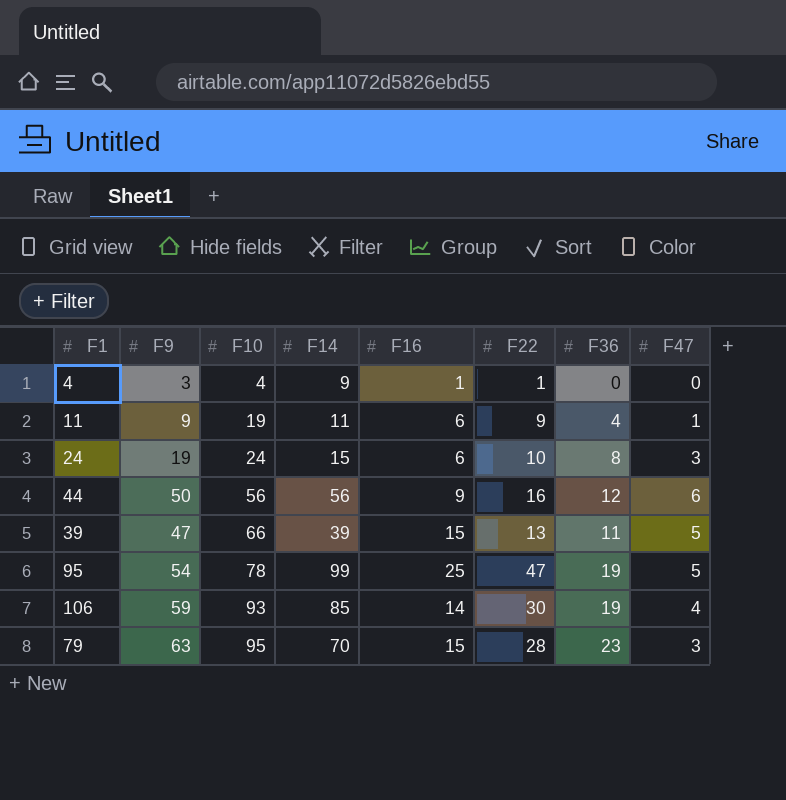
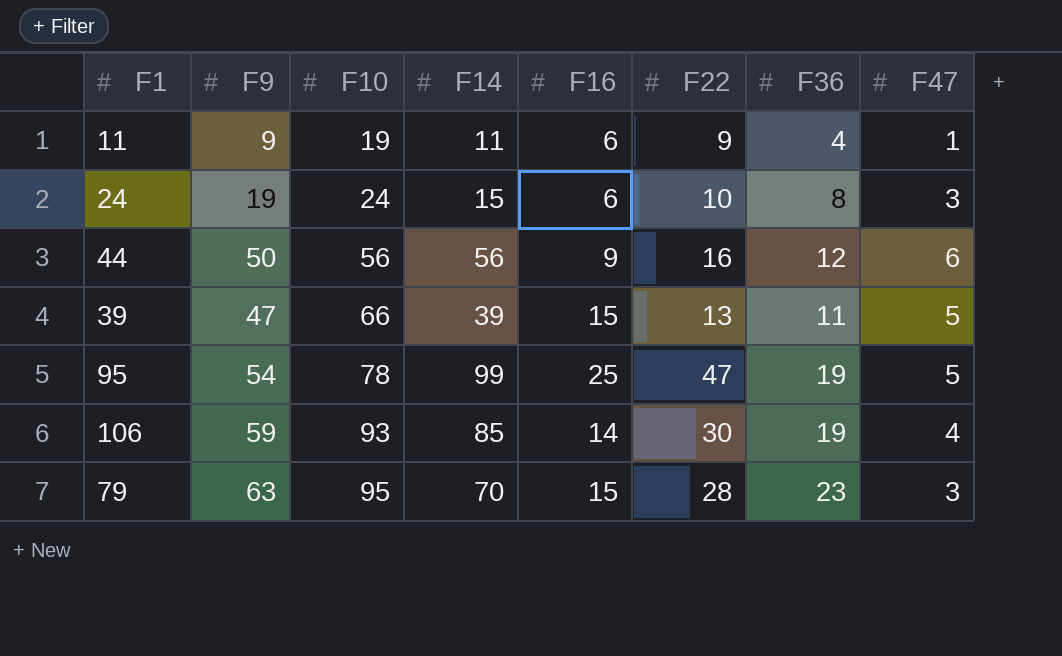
row 4: 3 | 4 | 9 | 1 | 1 | 0 | 0 -> none

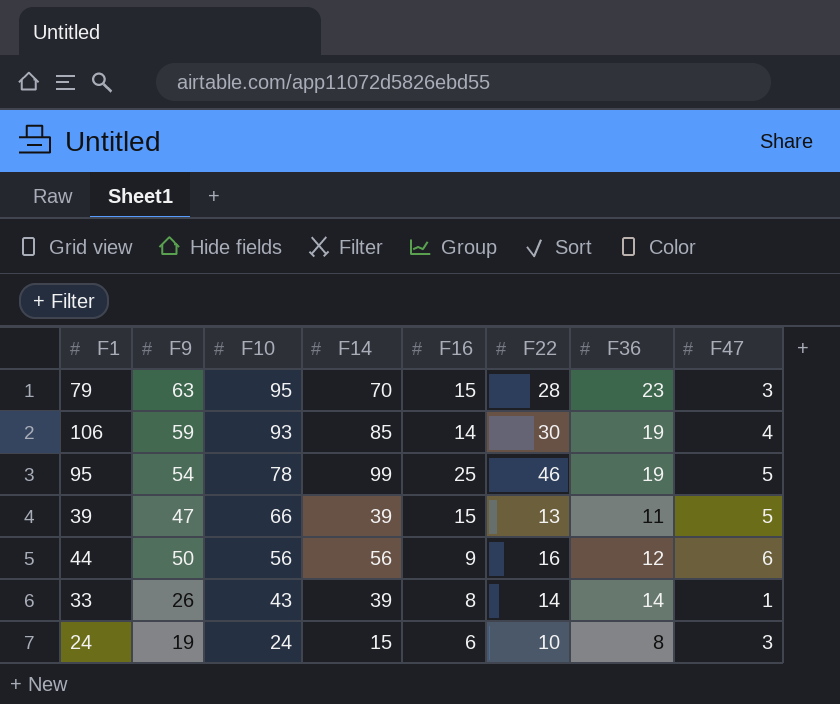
row order: F10 ascending -> F10 descending
row 11: 9 | 19 | 11 | 6 | 9 | 4 | 1 -> none
95 | F22: 47 -> 46
row 33: none -> 26 | 43 | 39 | 8 | 14 | 14 | 1

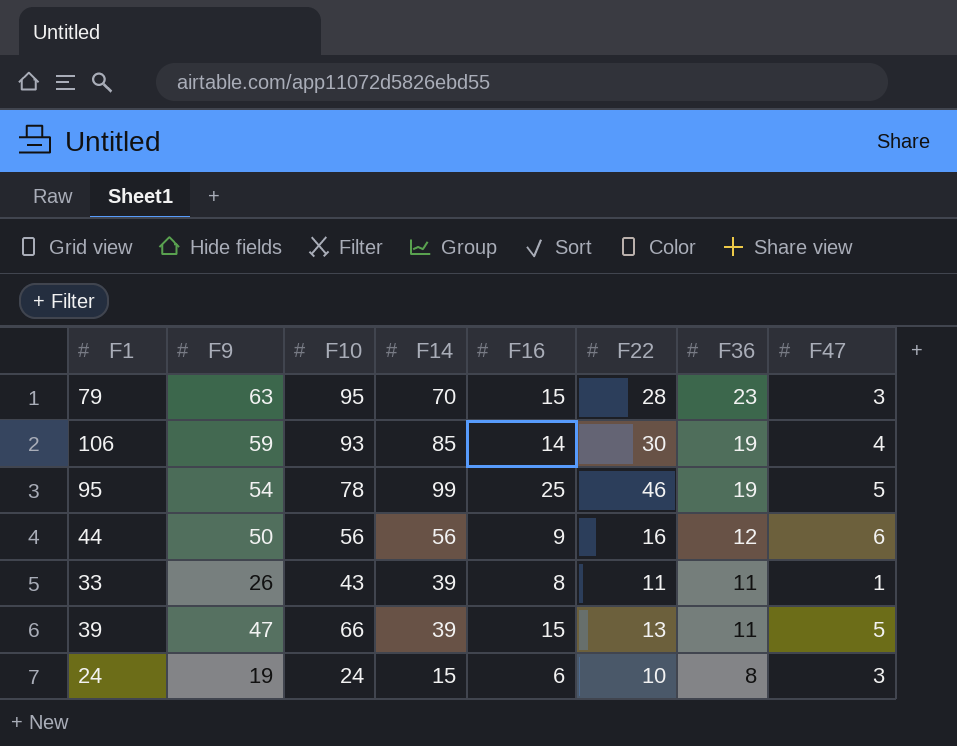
row order: F10 descending -> F36 descending
33 | F22: 14 -> 11
33 | F36: 14 -> 11

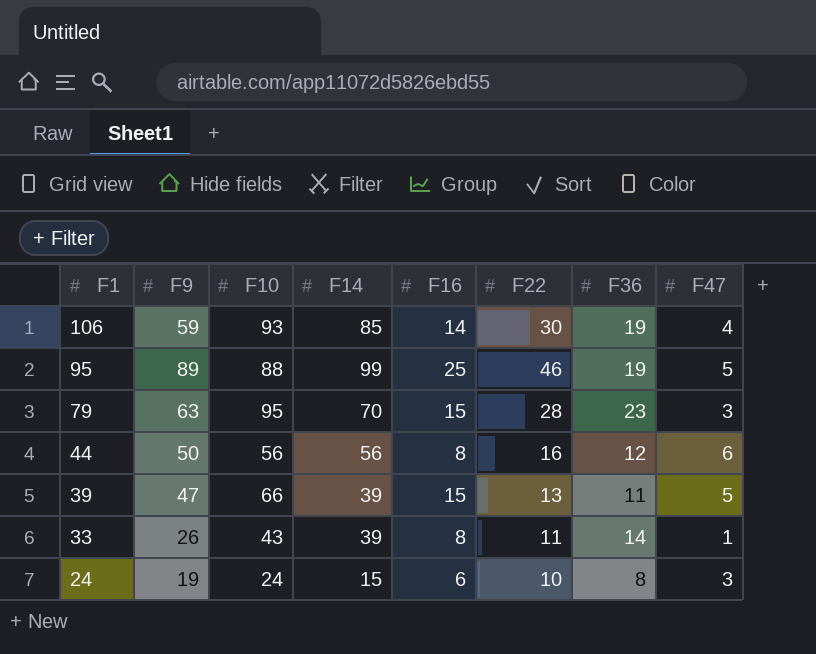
row order: F36 descending -> F1 descending
95 | F9: 54 -> 89
95 | F10: 78 -> 88
44 | F16: 9 -> 8
33 | F36: 11 -> 14

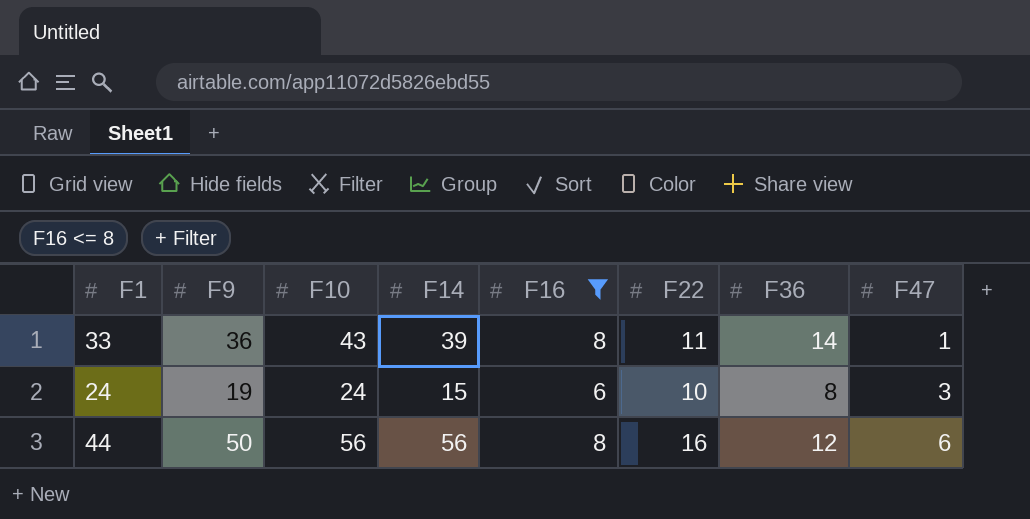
filter: none -> F16 <= 8
row order: F1 descending -> F47 ascending
33 | F9: 26 -> 36

